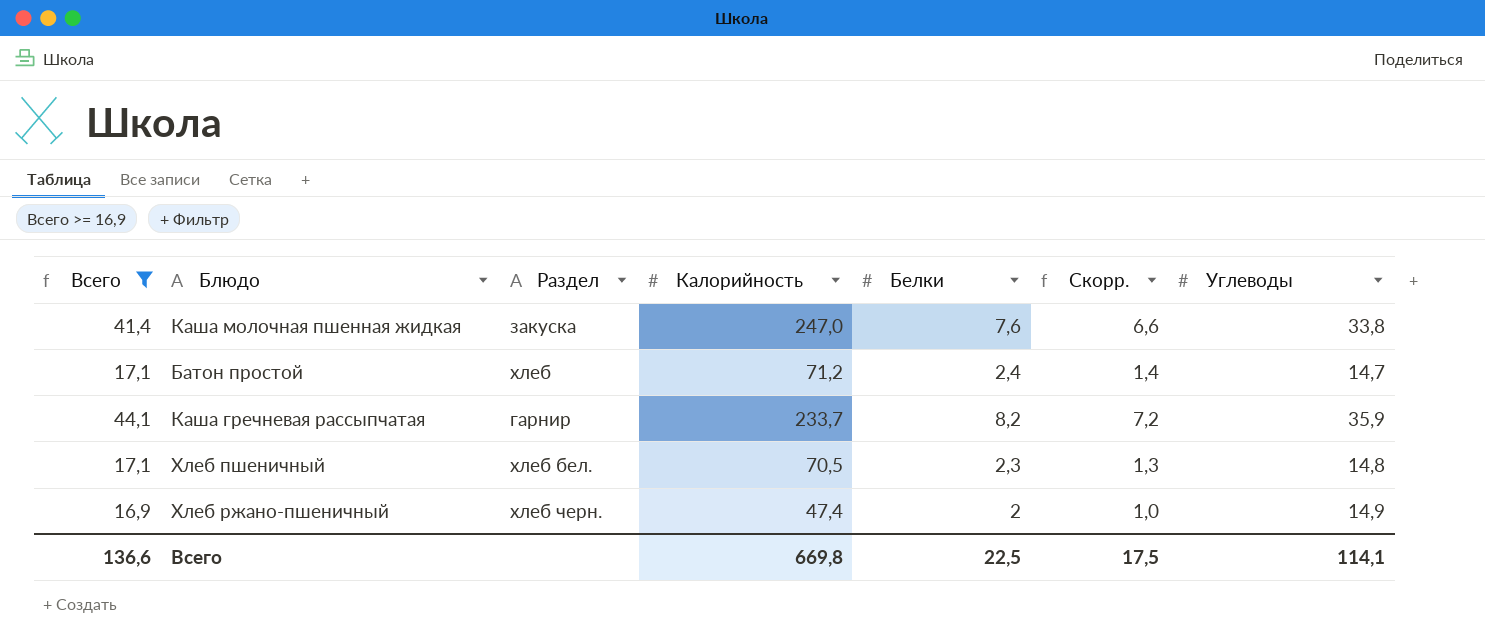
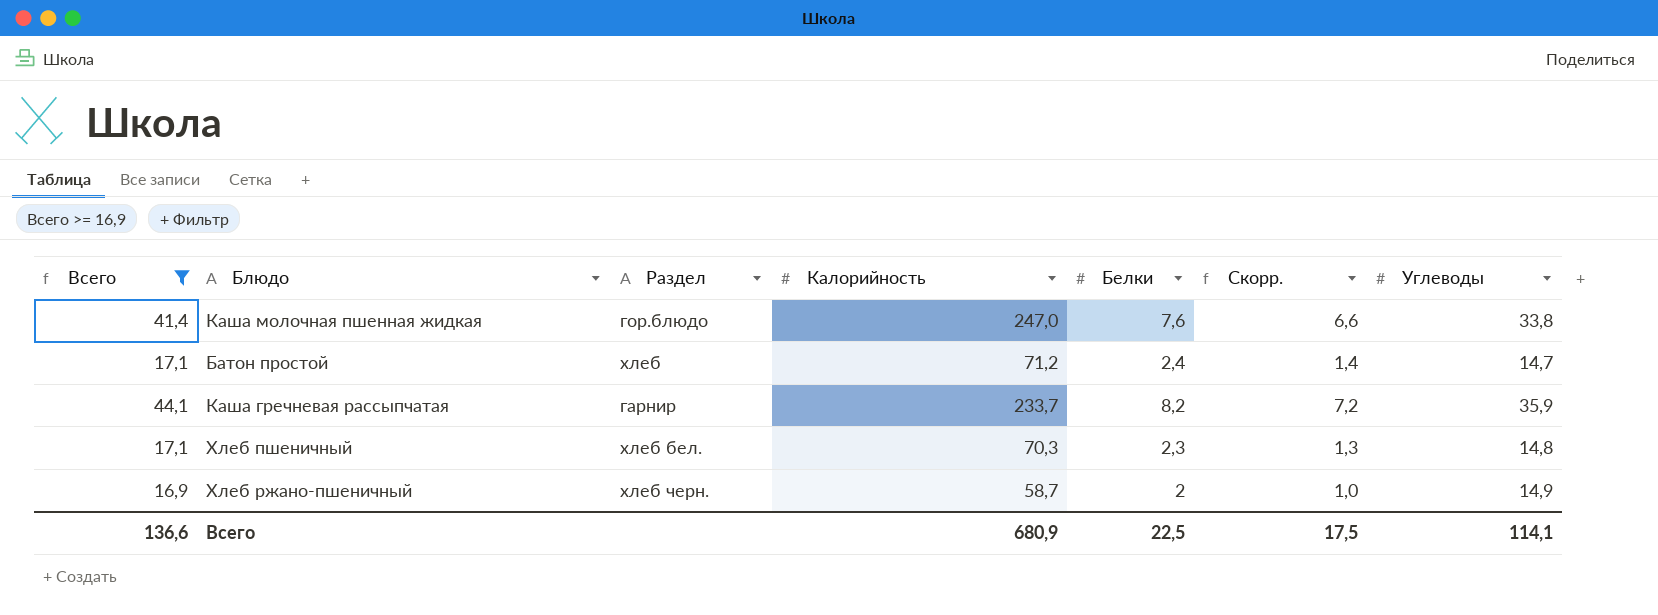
Каша молочная пшенная жидкая | Раздел: закуска -> гор.блюдо
Хлеб пшеничный | Калорийность: 70,5 -> 70,3
Хлеб ржано-пшеничный | Калорийность: 47,4 -> 58,7
Всего | Калорийность: 669,8 -> 680,9

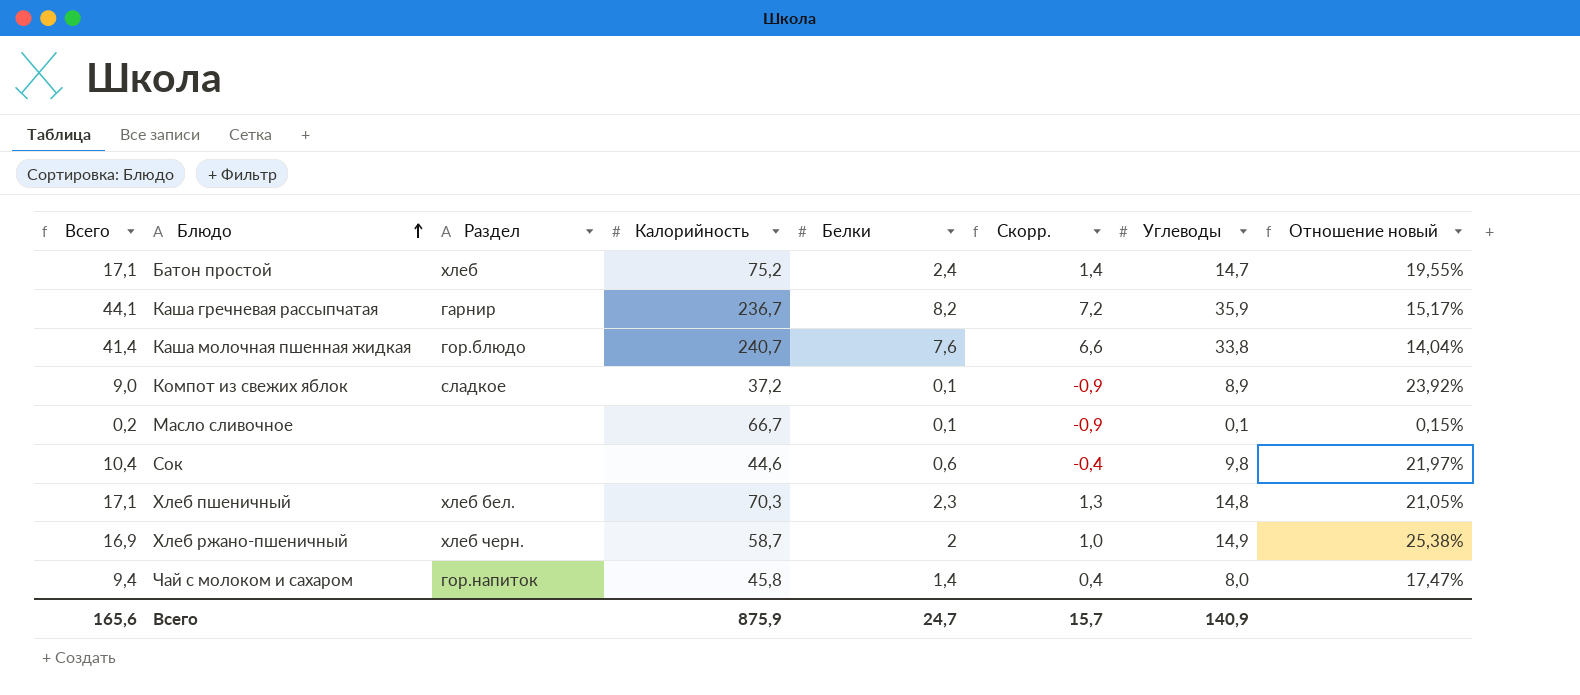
filter: Всего >= 16,9 -> none
row order: none -> Блюдо ascending
column Отношение новый | formula: none -> [Углеводы] / [Калорийность]
Батон простой | Калорийность: 71,2 -> 75,2
Каша гречневая рассыпчатая | Калорийность: 233,7 -> 236,7
Каша молочная пшенная жидкая | Калорийность: 247,0 -> 240,7
Всего | Всего: 136,6 -> 165,6
Всего | Калорийность: 680,9 -> 875,9
Всего | Белки: 22,5 -> 24,7
Всего | Скорр.: 17,5 -> 15,7
Всего | Углеводы: 114,1 -> 140,9

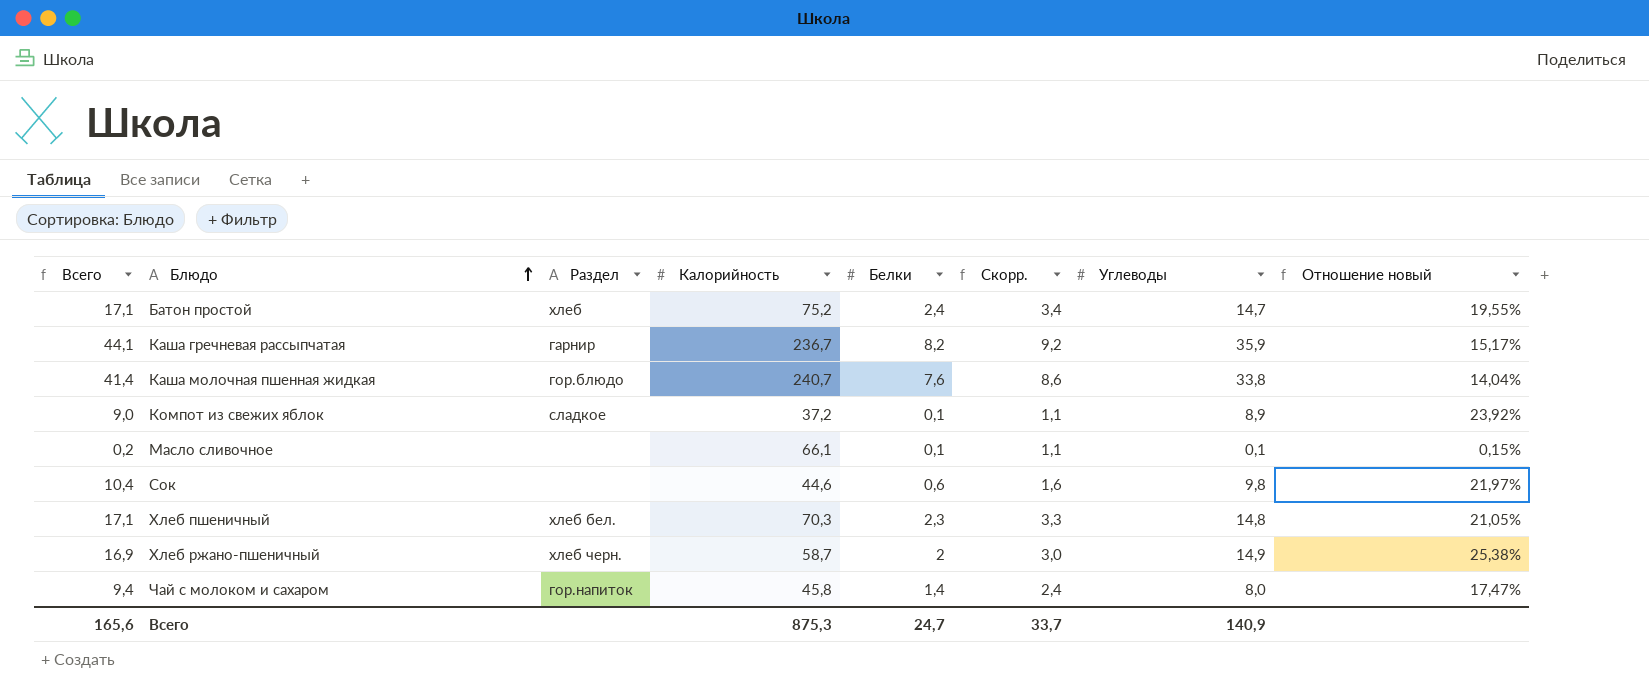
column Скорр. | formula: [Белки] - 1 -> [Белки] + 1
Масло сливочное | Калорийность: 66,7 -> 66,1
Всего | Калорийность: 875,9 -> 875,3
Всего | Скорр.: 15,7 -> 33,7

